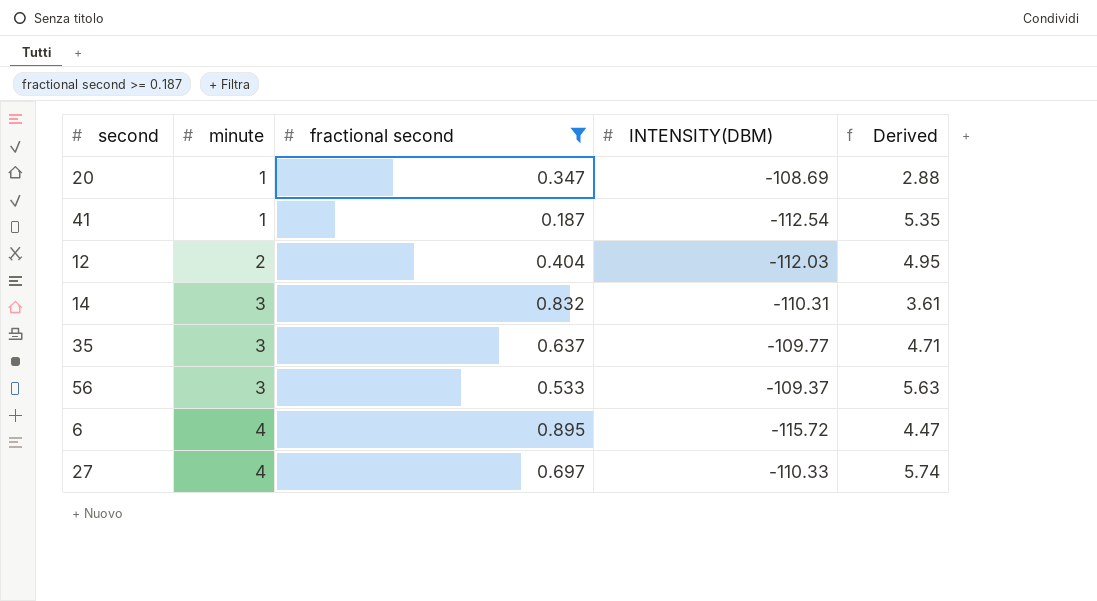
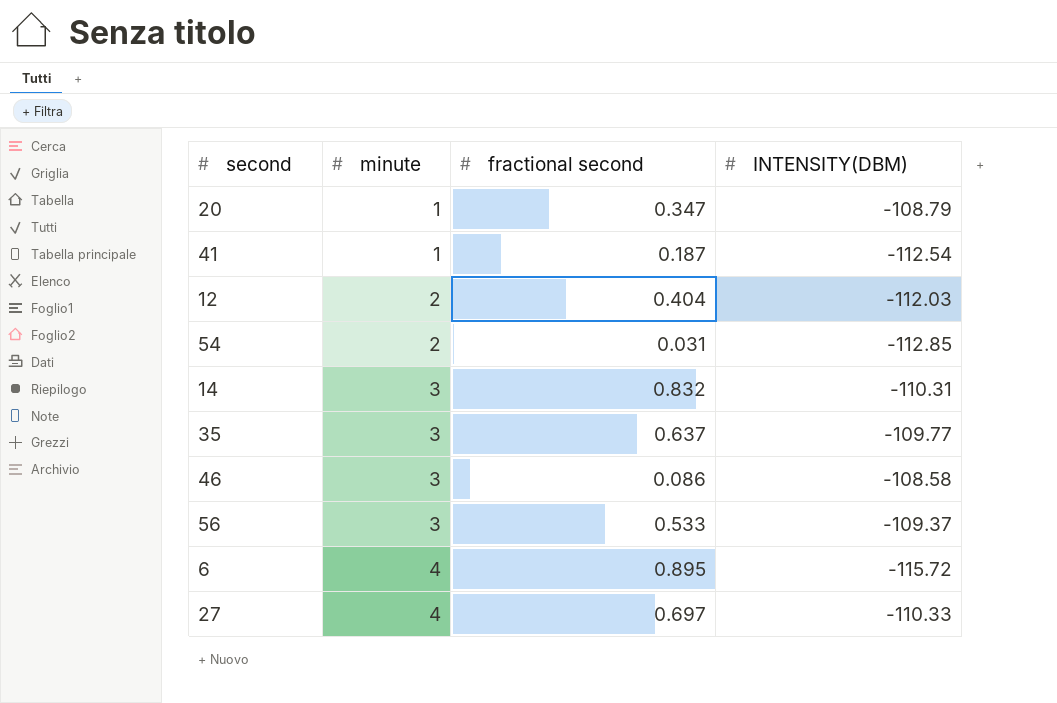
filter: fractional second >= 0.187 -> none
column Derived | formula: [minute] / [fractional second] -> none
20 | INTENSITY(DBM): -108.69 -> -108.79

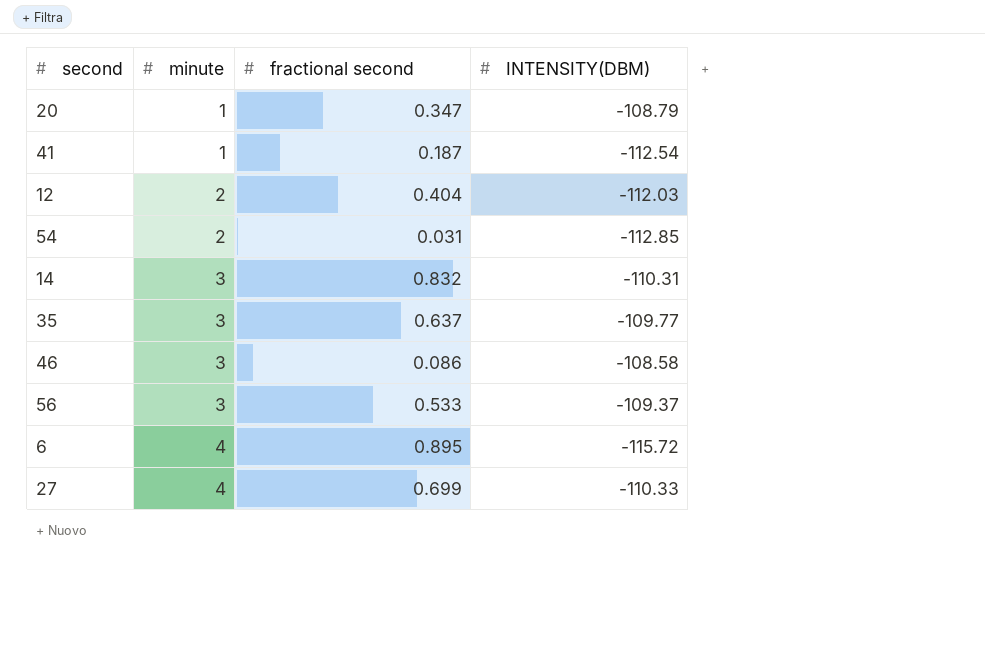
27 | fractional second: 0.697 -> 0.699

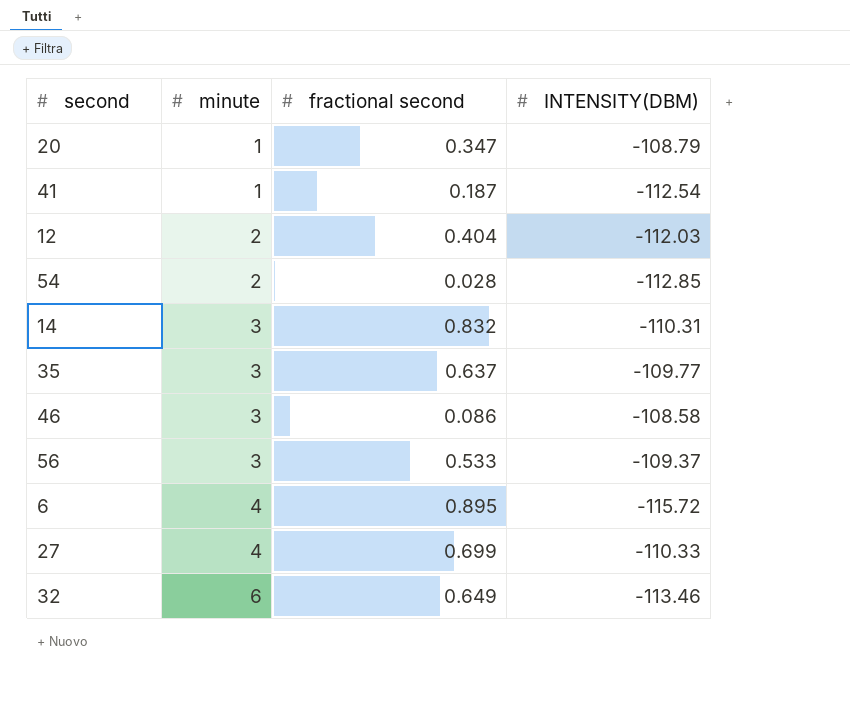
54 | fractional second: 0.031 -> 0.028
row 32: none -> 6 | 0.649 | -113.46

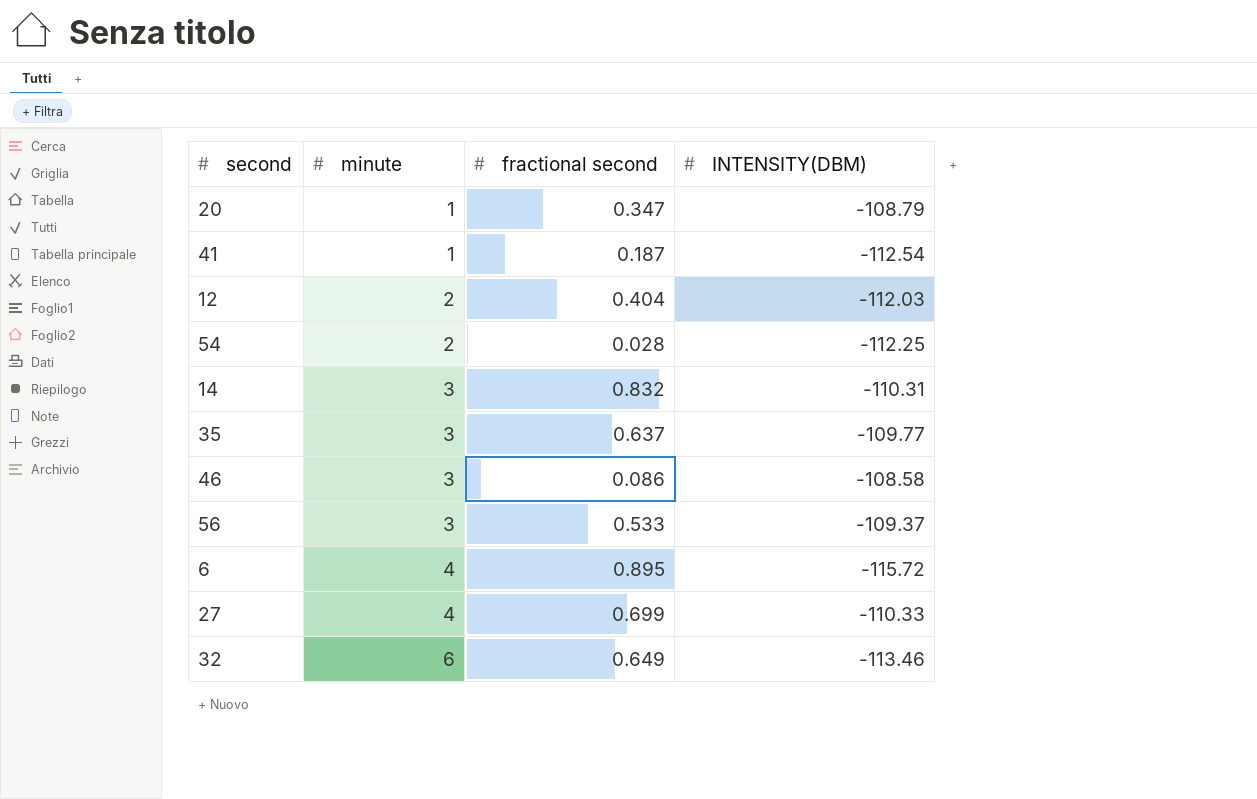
54 | INTENSITY(DBM): -112.85 -> -112.25

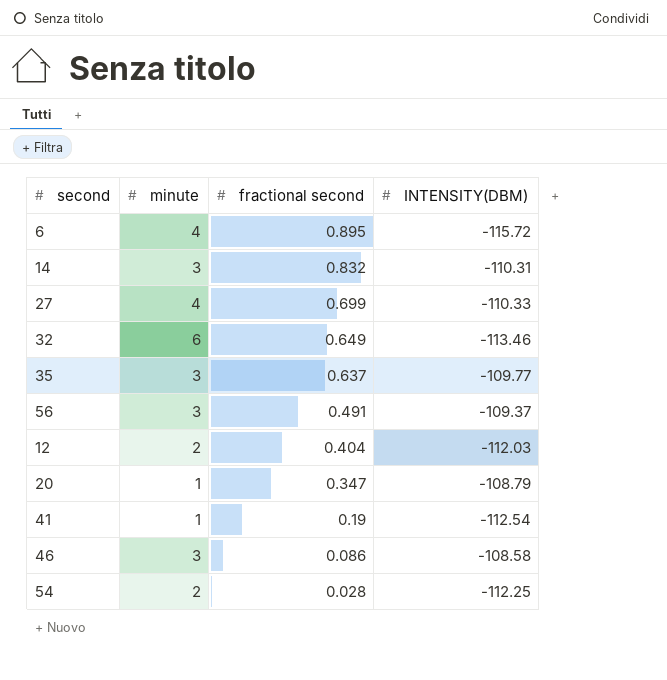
row order: minute ascending -> fractional second descending
56 | fractional second: 0.533 -> 0.491
41 | fractional second: 0.187 -> 0.19

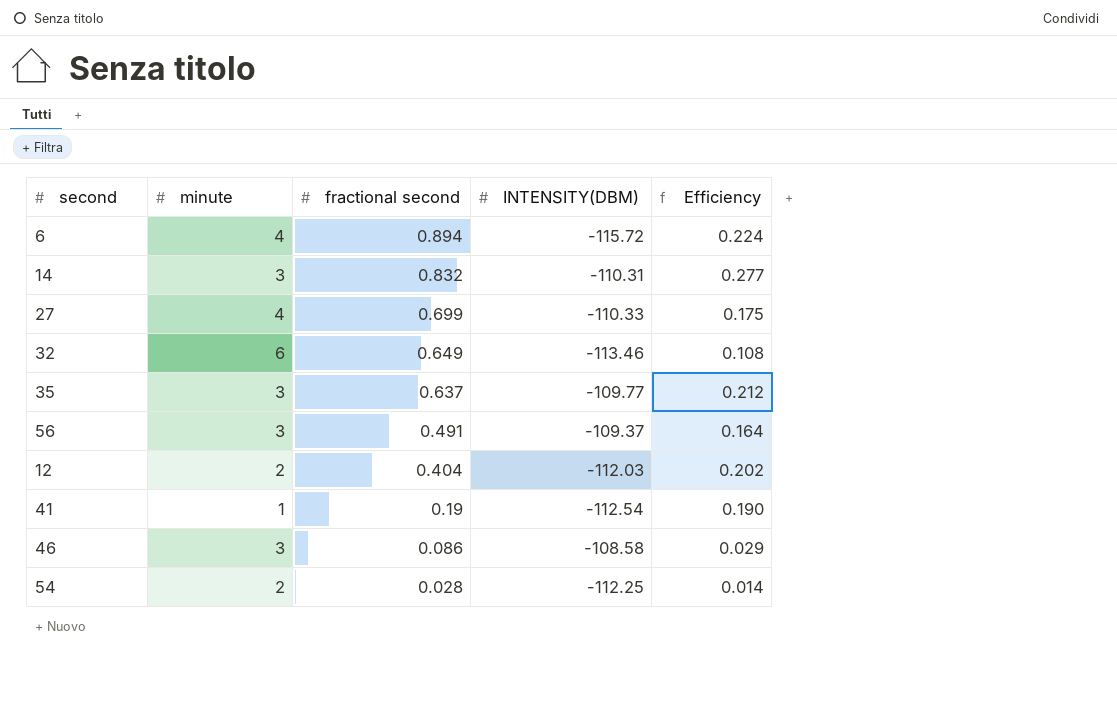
column Efficiency | formula: none -> [fractional second] / [minute]
row 20: 1 | 0.347 | -108.79 -> none
6 | fractional second: 0.895 -> 0.894

